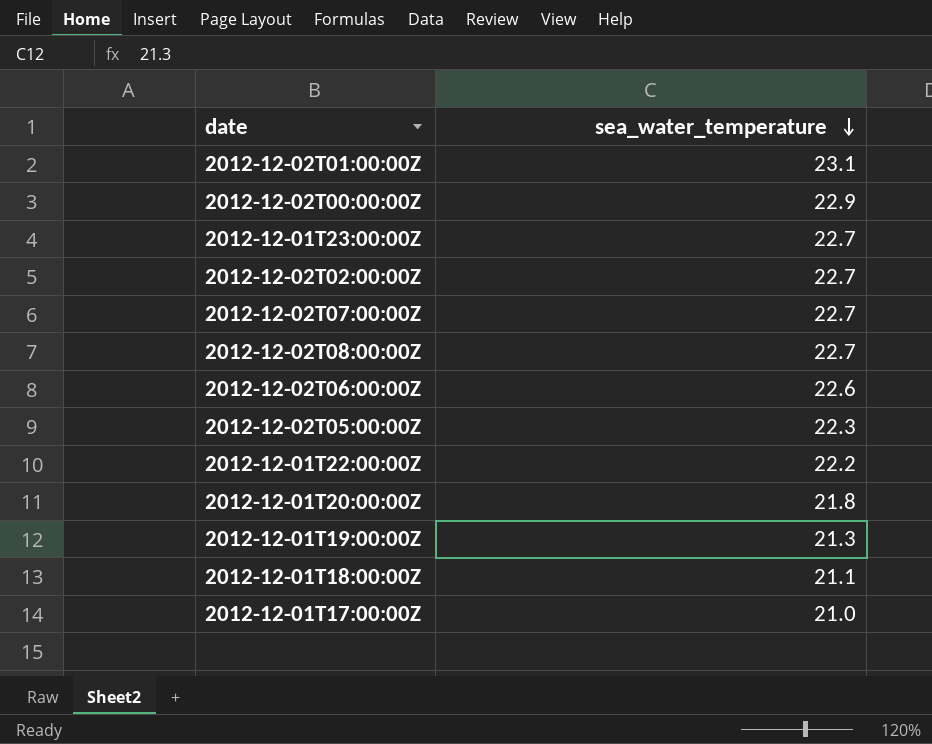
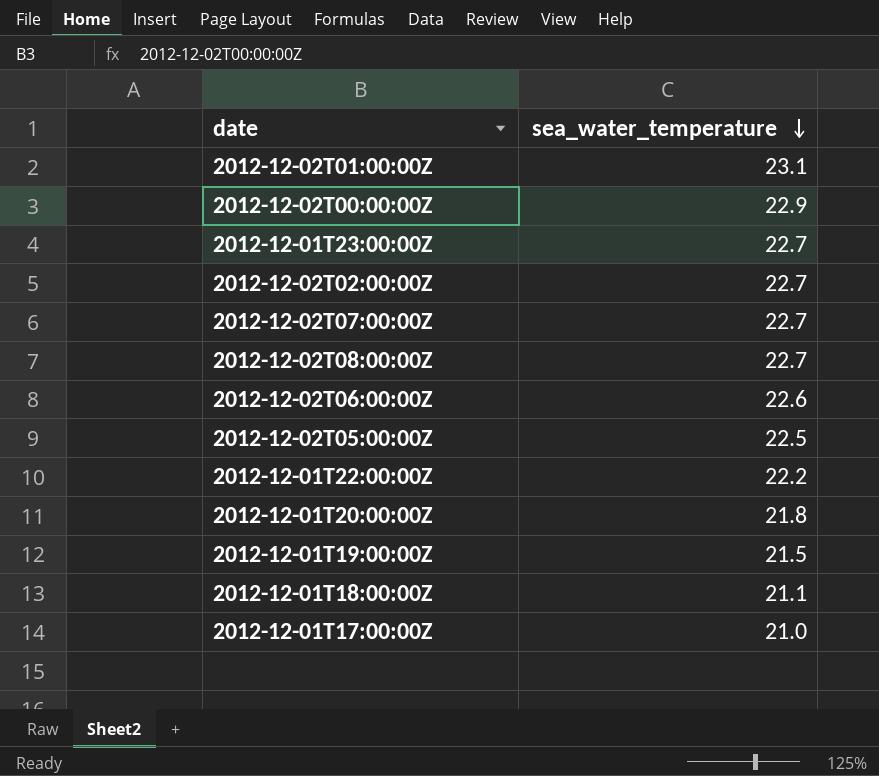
2012-12-02T05:00:00Z | sea_water_temperature: 22.3 -> 22.5
2012-12-01T19:00:00Z | sea_water_temperature: 21.3 -> 21.5

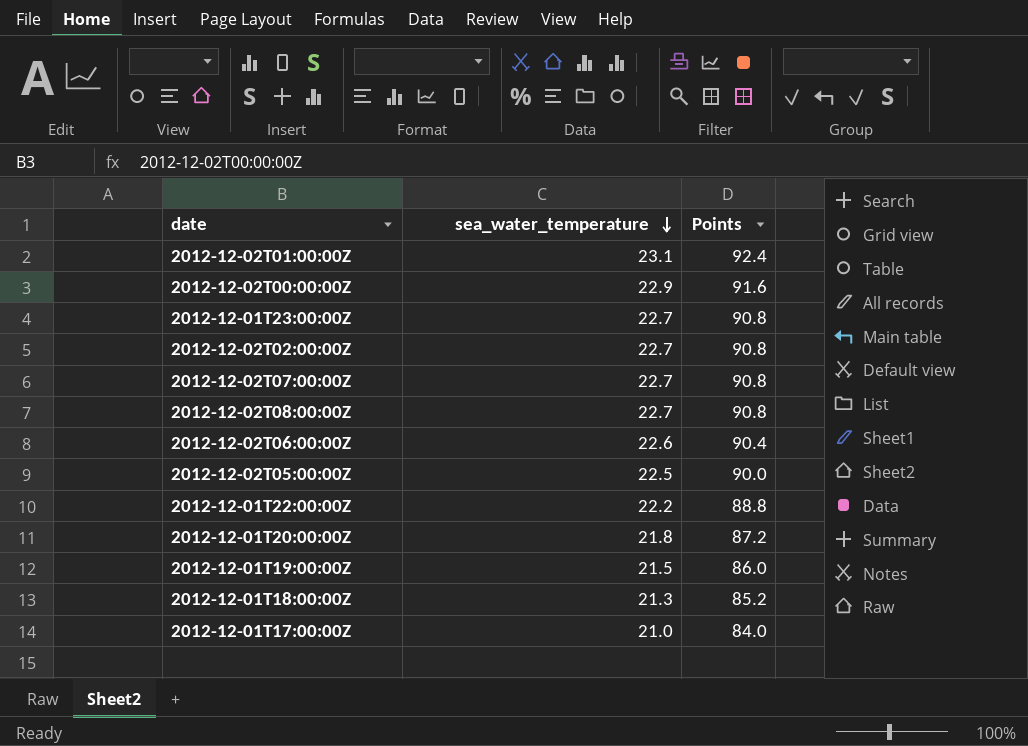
column Points | formula: none -> [sea_water_temperature] * 4
2012-12-01T18:00:00Z | sea_water_temperature: 21.1 -> 21.3

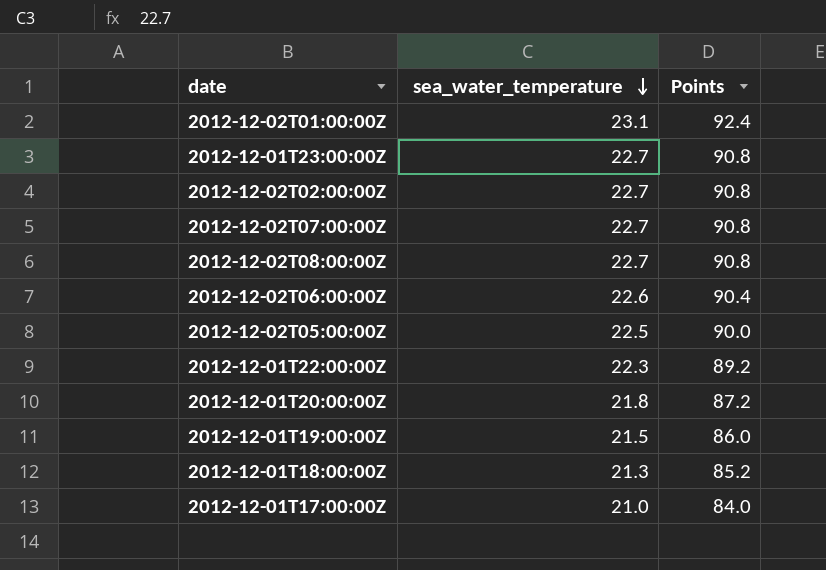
row 2012-12-02T00:00:00Z: 22.9 | 91.6 -> none
2012-12-01T22:00:00Z | sea_water_temperature: 22.2 -> 22.3
2012-12-01T22:00:00Z | Points: 88.8 -> 89.2

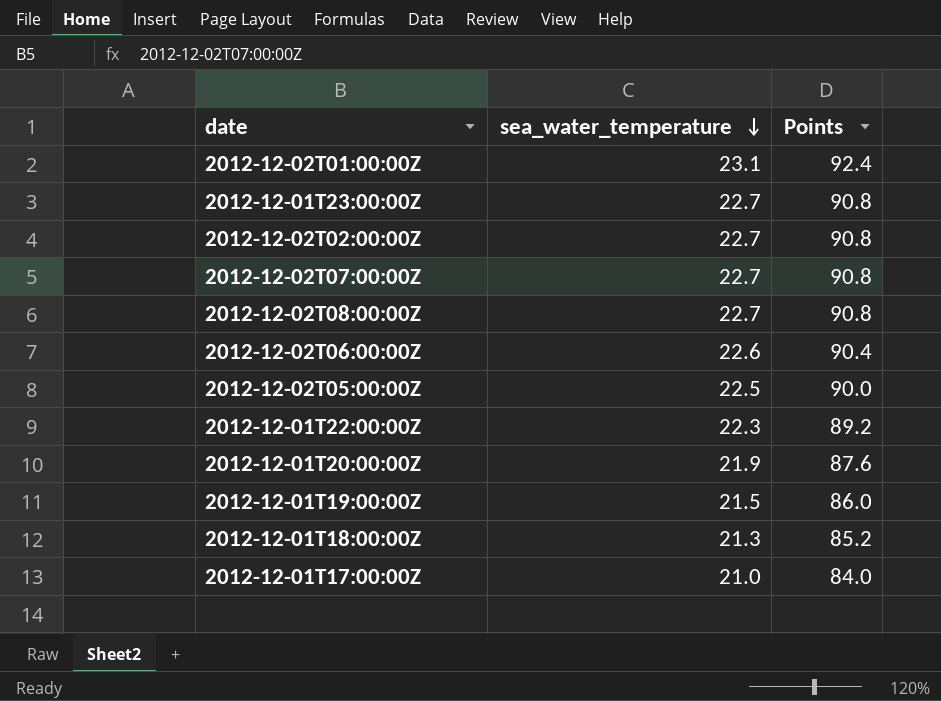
2012-12-01T20:00:00Z | sea_water_temperature: 21.8 -> 21.9
2012-12-01T20:00:00Z | Points: 87.2 -> 87.6

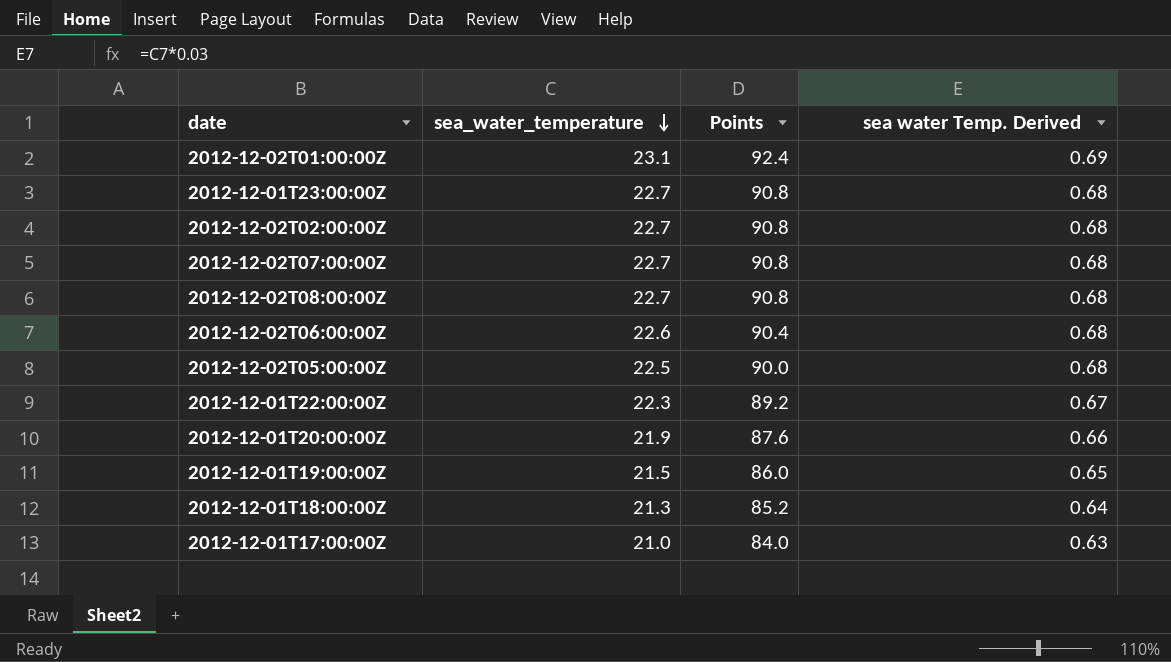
column sea water Temp. Derived | formula: none -> [sea_water_temperature] * 0.03

